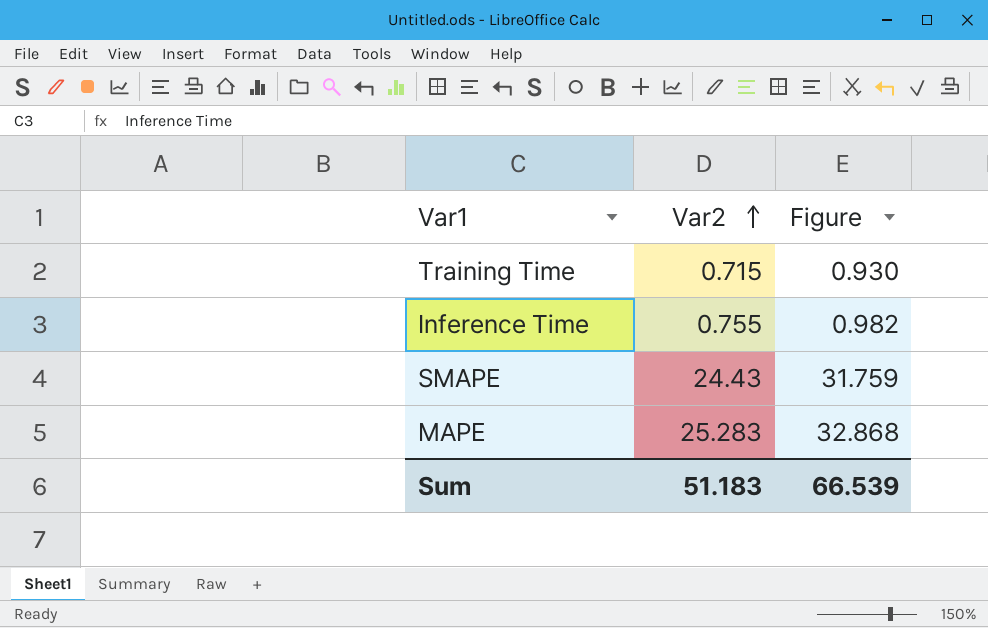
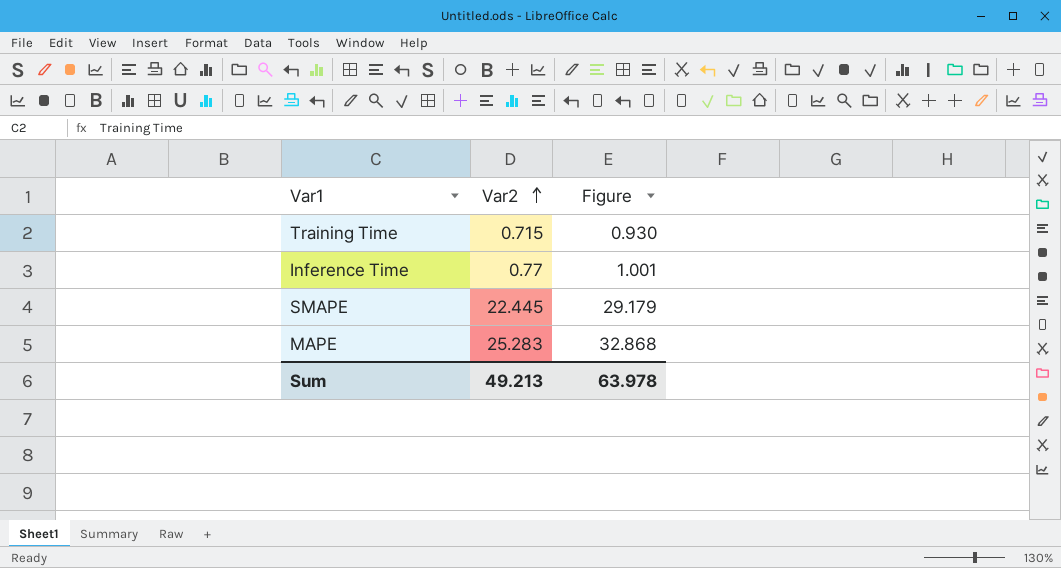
Inference Time | Var2: 0.755 -> 0.77
Inference Time | Figure: 0.982 -> 1.001
SMAPE | Var2: 24.43 -> 22.445
SMAPE | Figure: 31.759 -> 29.179
Sum | Var2: 51.183 -> 49.213
Sum | Figure: 66.539 -> 63.978

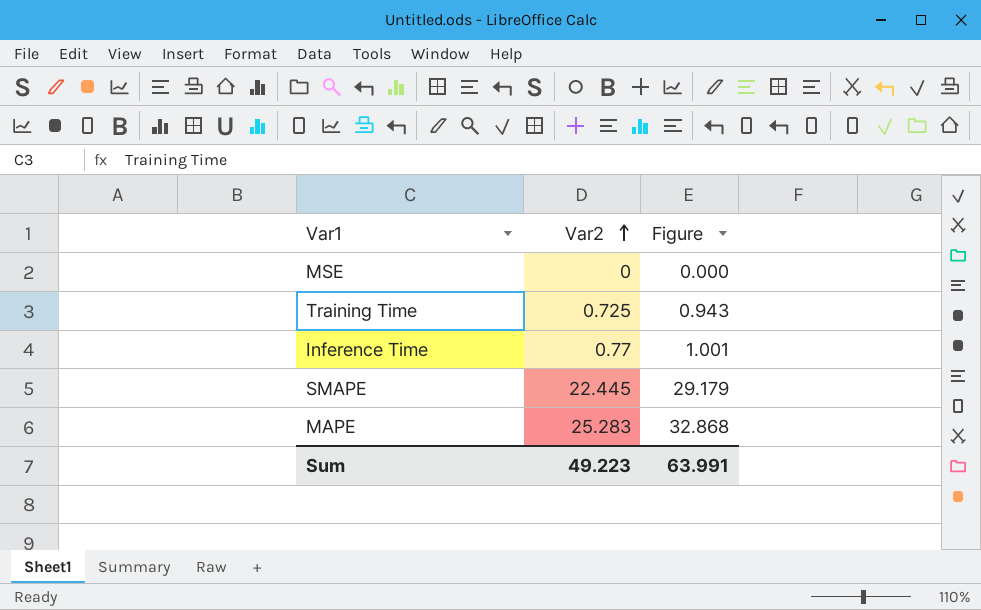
row MSE: none -> 0 | 0.000
Training Time | Var2: 0.715 -> 0.725
Training Time | Figure: 0.930 -> 0.943
Sum | Var2: 49.213 -> 49.223
Sum | Figure: 63.978 -> 63.991

